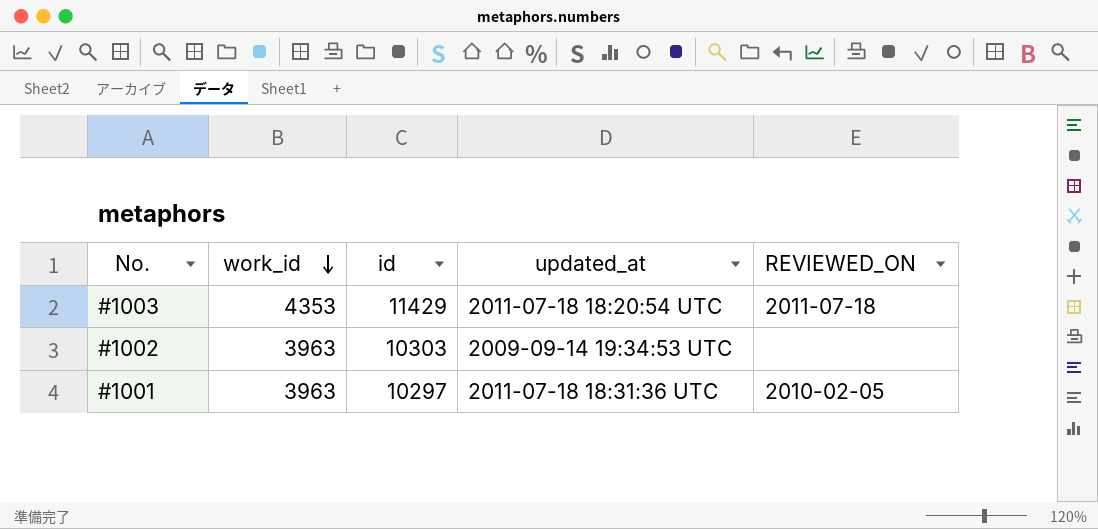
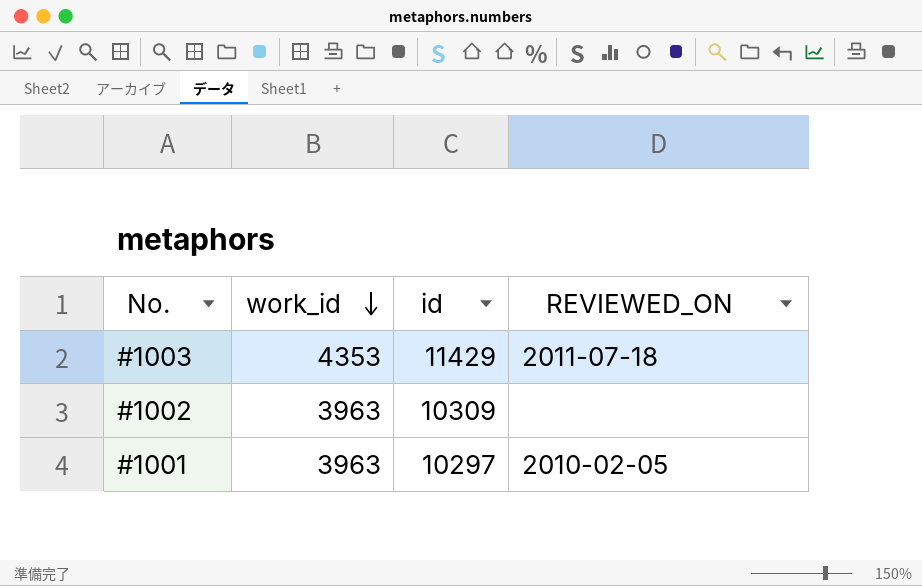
column updated_at | position: 4 -> none
#1002 | id: 10303 -> 10309

